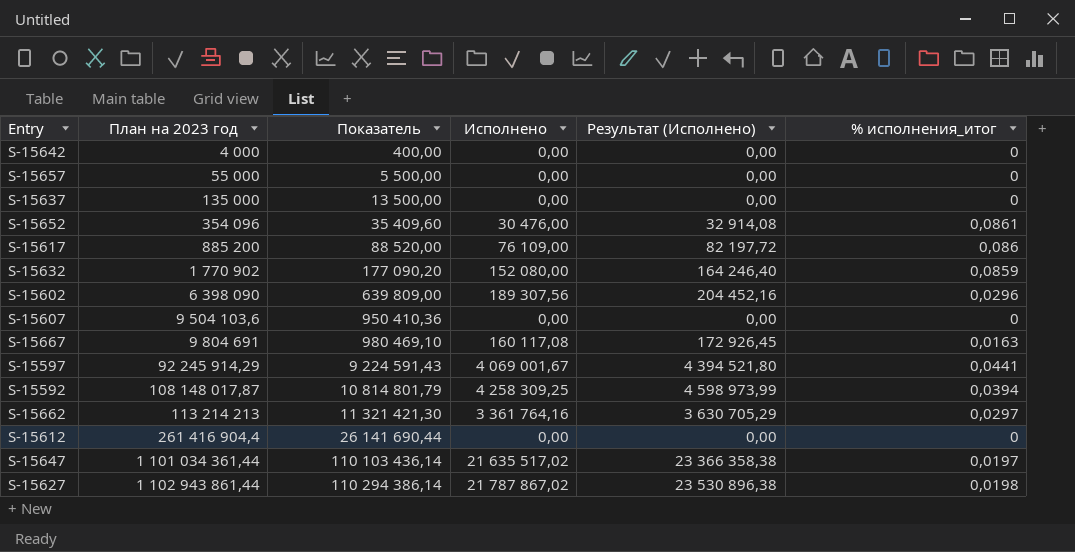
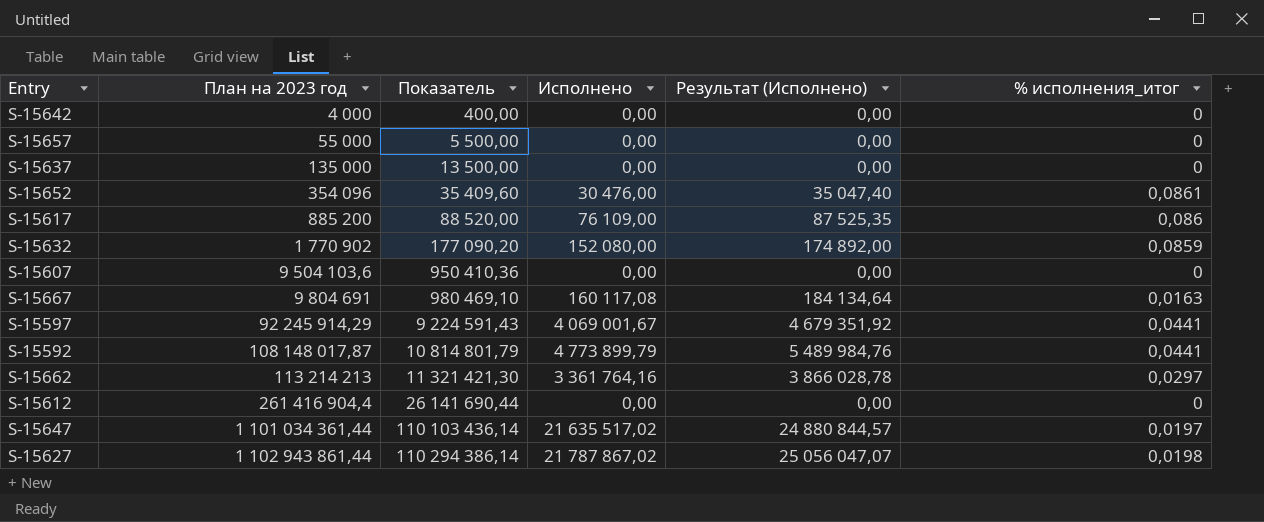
column Результат (Исполнено) | formula: [Исполнено] * 1,08 -> [Исполнено] * 1,15
row S-15602: 6 398 090 | 639 809,00 | 189 307,56 | 204 452,16 | 0,0296 -> none
S-15592 | Исполнено: 4 258 309,25 -> 4 773 899,79
S-15592 | % исполнения_итог: 0,0394 -> 0,0441

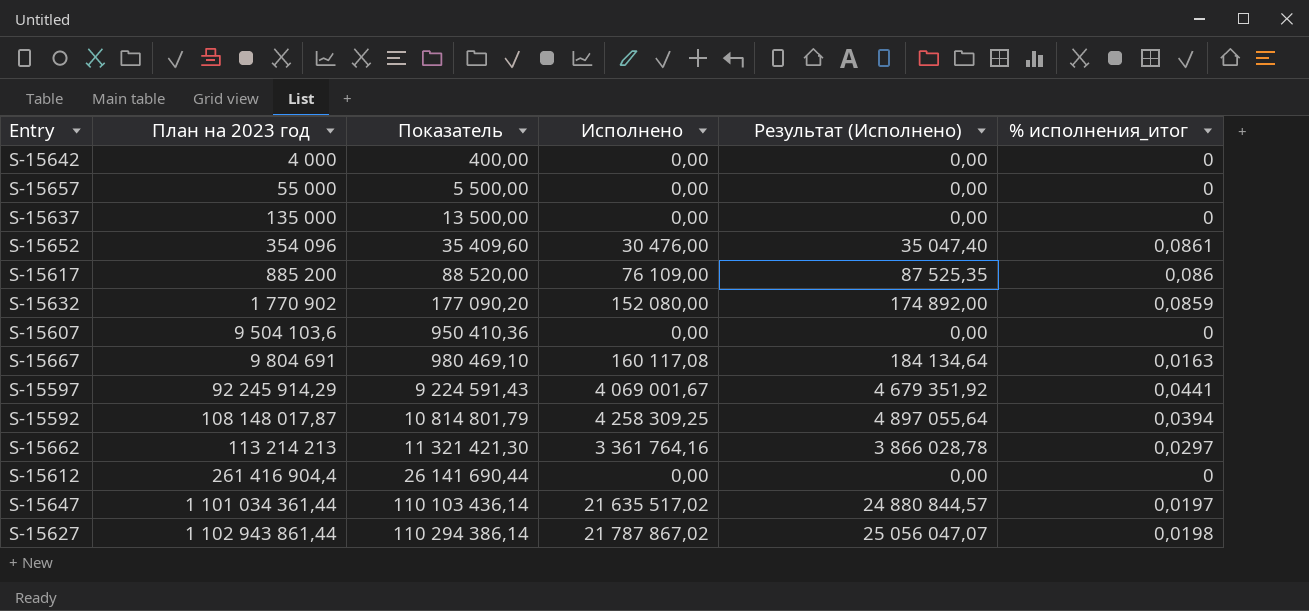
S-15592 | Исполнено: 4 773 899,79 -> 4 258 309,25
S-15592 | Результат (Исполнено): 5 489 984,76 -> 4 897 055,64
S-15592 | % исполнения_итог: 0,0441 -> 0,0394

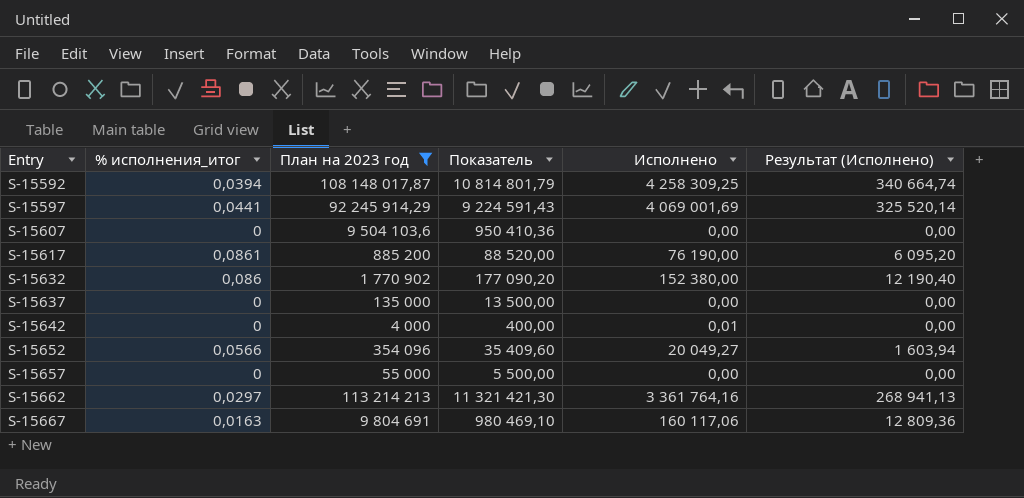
filter: none -> План на 2023 год <= 113 214 213
row order: План на 2023 год ascending -> Entry ascending
column % исполнения_итог | position: 6 -> 2
column Результат (Исполнено) | formula: [Исполнено] * 1,15 -> [Исполнено] * 0,08
S-15597 | Исполнено: 4 069 001,67 -> 4 069 001,69
S-15617 | % исполнения_итог: 0,086 -> 0,0861
S-15617 | Исполнено: 76 109,00 -> 76 190,00
S-15632 | % исполнения_итог: 0,0859 -> 0,086
S-15632 | Исполнено: 152 080,00 -> 152 380,00
S-15642 | Исполнено: 0,00 -> 0,01
S-15652 | % исполнения_итог: 0,0861 -> 0,0566
S-15652 | Исполнено: 30 476,00 -> 20 049,27
S-15667 | Исполнено: 160 117,08 -> 160 117,06

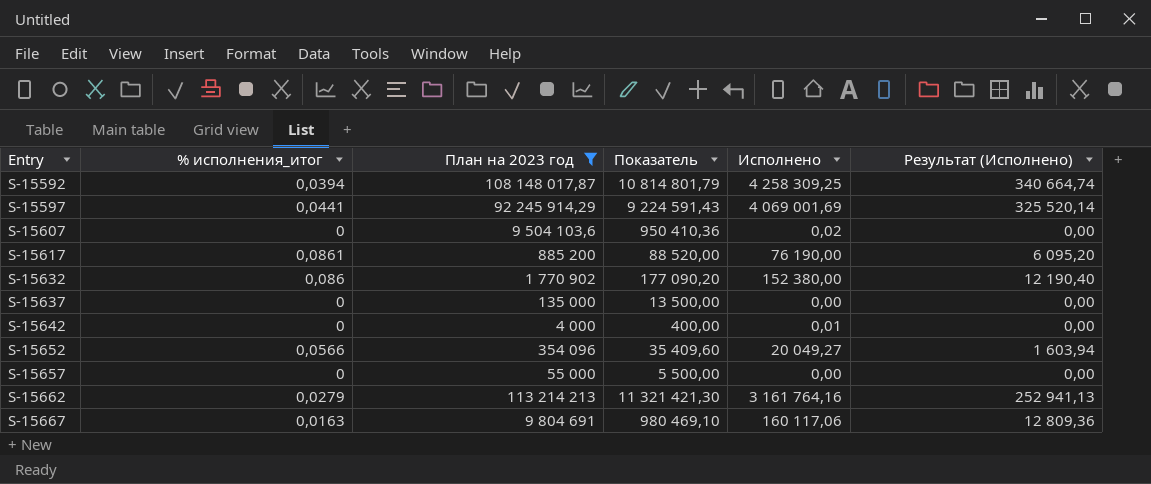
S-15607 | Исполнено: 0,00 -> 0,02
S-15662 | % исполнения_итог: 0,0297 -> 0,0279
S-15662 | Исполнено: 3 361 764,16 -> 3 161 764,16
S-15662 | Результат (Исполнено): 268 941,13 -> 252 941,13

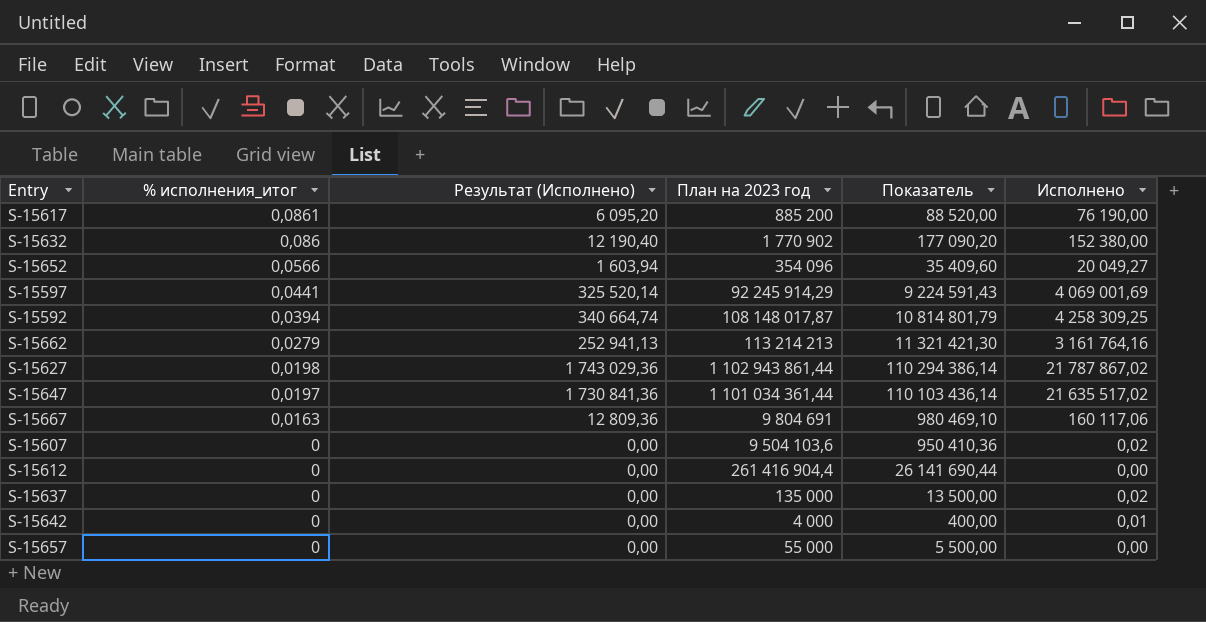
filter: План на 2023 год <= 113 214 213 -> none
row order: Entry ascending -> % исполнения_итог descending
column Результат (Исполнено) | position: 6 -> 3
S-15637 | Исполнено: 0,00 -> 0,02

